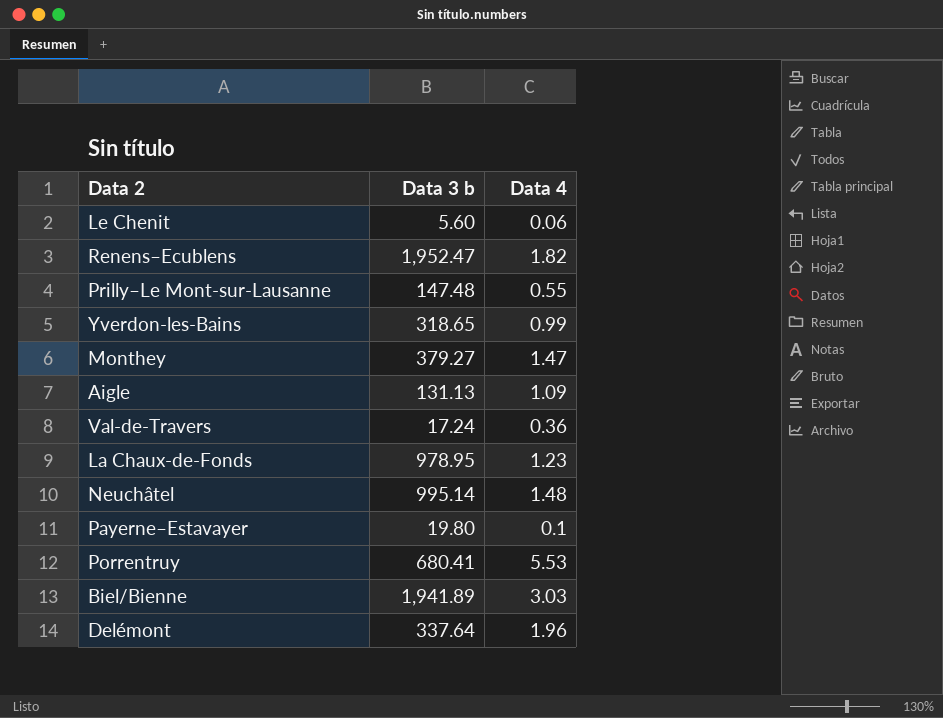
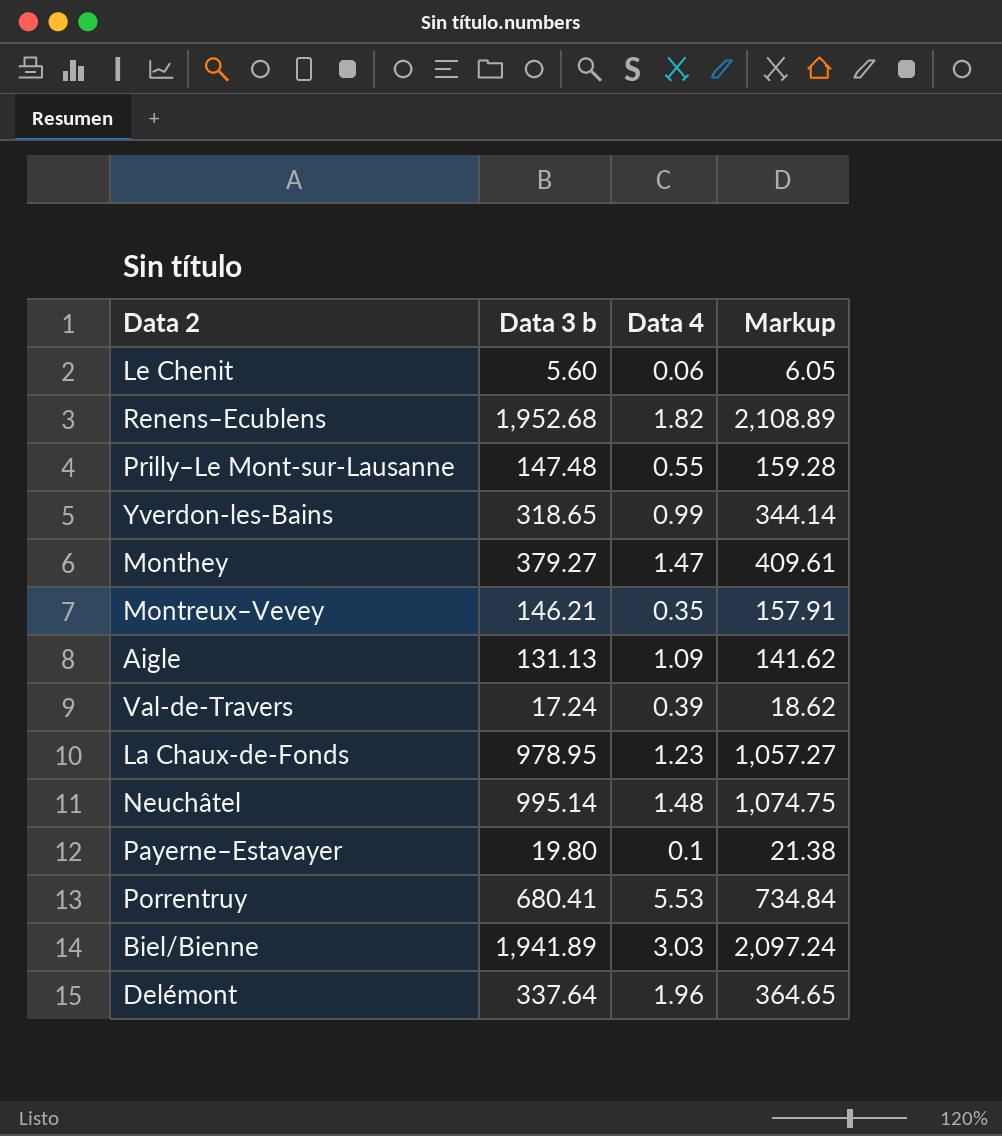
column Markup | formula: none -> [Data 3 b] * 1.08
Renens–Ecublens | Data 3 b: 1,952.47 -> 1,952.68
row Montreux–Vevey: none -> 146.21 | 0.35 | 157.91
Val-de-Travers | Data 4: 0.36 -> 0.39

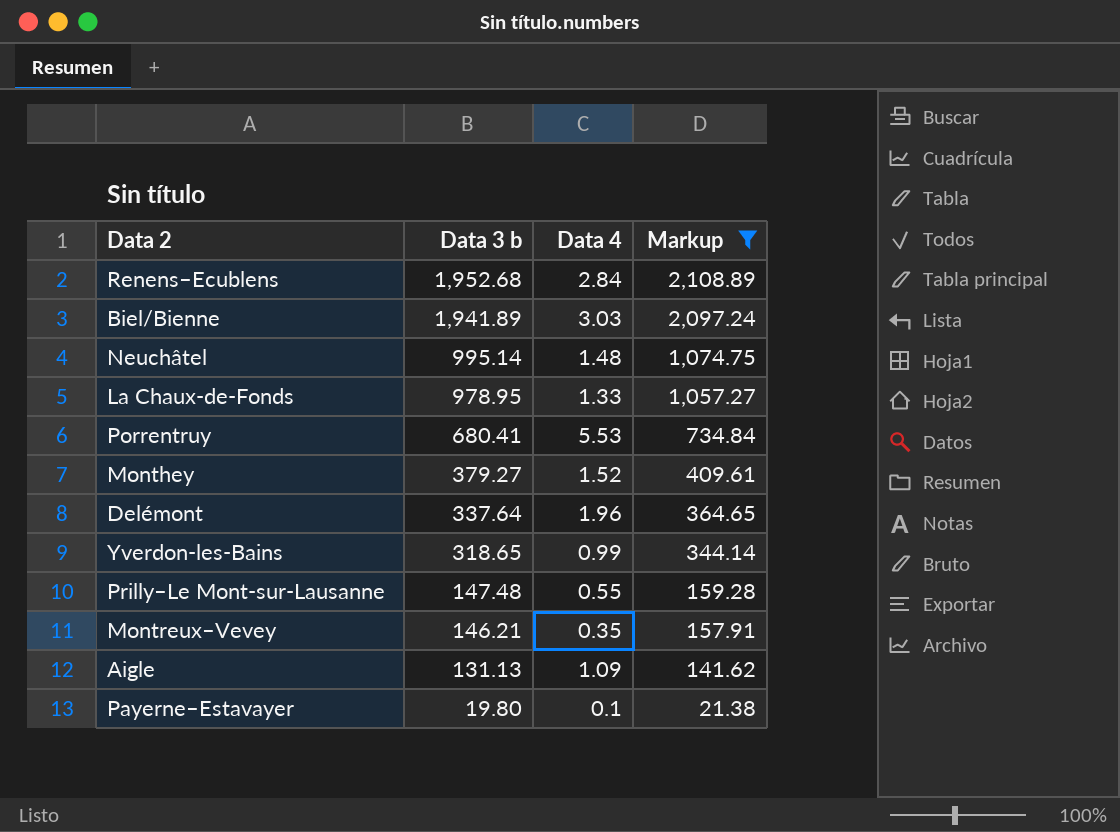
filter: none -> Markup >= 21.38
row order: none -> Data 3 b descending
Renens–Ecublens | Data 4: 1.82 -> 2.84
La Chaux-de-Fonds | Data 4: 1.23 -> 1.33
Monthey | Data 4: 1.47 -> 1.52

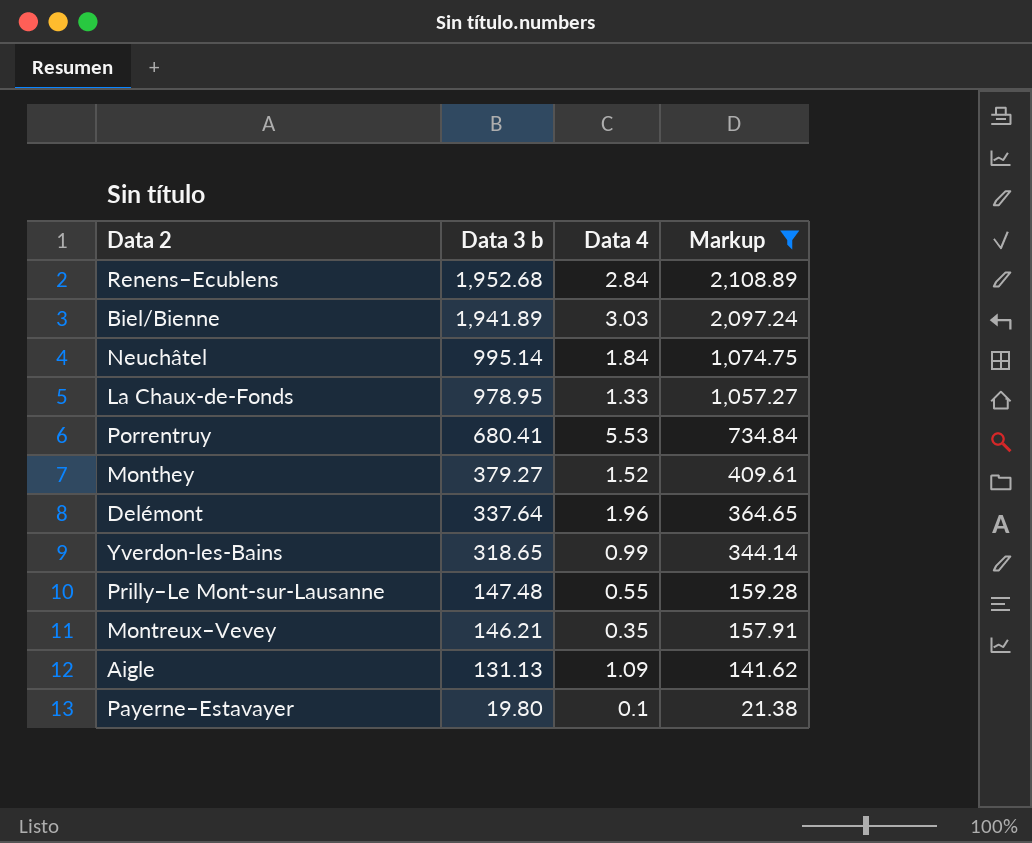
Neuchâtel | Data 4: 1.48 -> 1.84

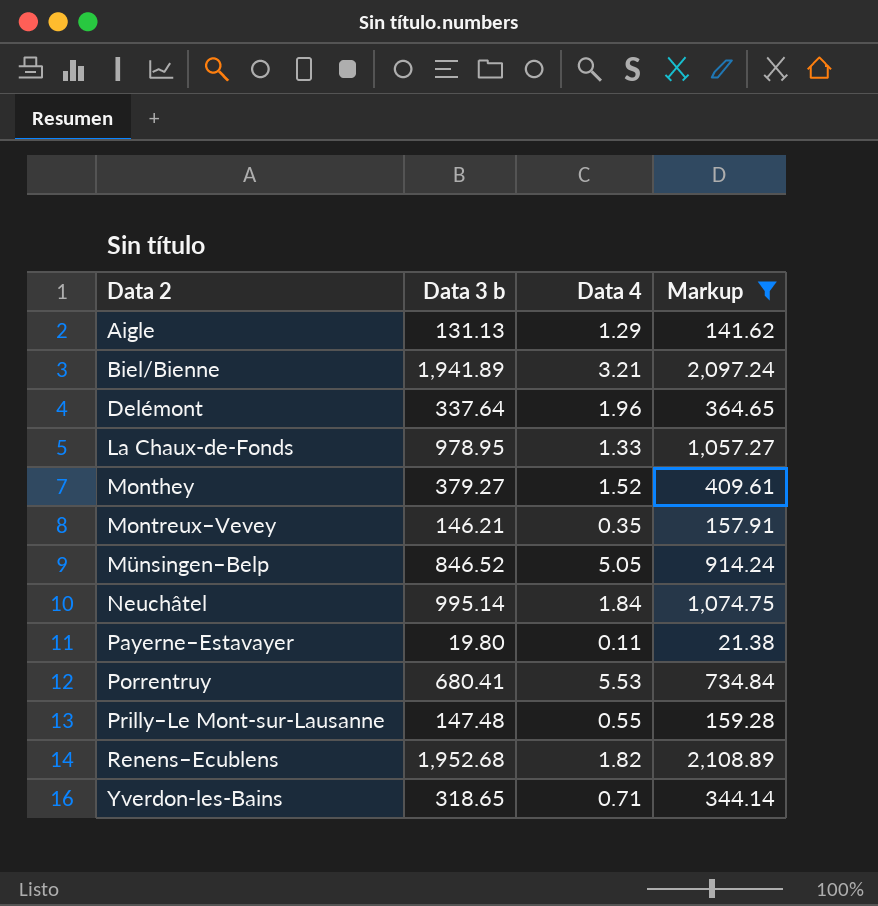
row order: Data 3 b descending -> Data 2 ascending
Aigle | Data 4: 1.09 -> 1.29
Biel/Bienne | Data 4: 3.03 -> 3.21
row Münsingen–Belp: none -> 846.52 | 5.05 | 914.24
Payerne–Estavayer | Data 4: 0.1 -> 0.11
Renens–Ecublens | Data 4: 2.84 -> 1.82
Yverdon-les-Bains | Data 4: 0.99 -> 0.71

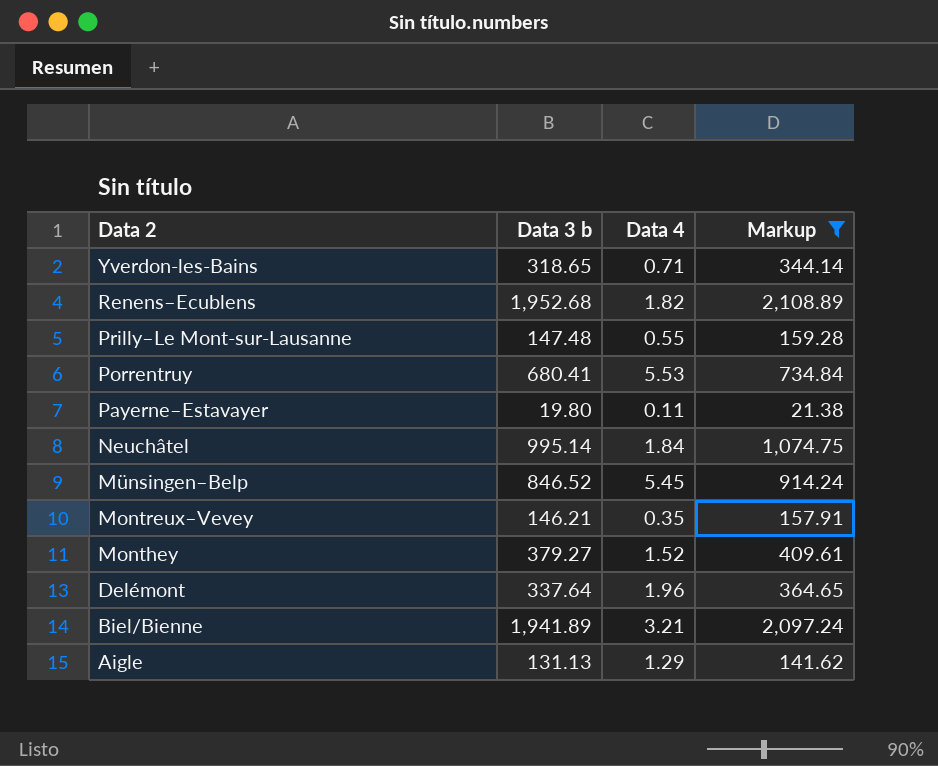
row order: Data 2 ascending -> Data 2 descending
row La Chaux-de-Fonds: 978.95 | 1.33 | 1,057.27 -> none
Münsingen–Belp | Data 4: 5.05 -> 5.45

